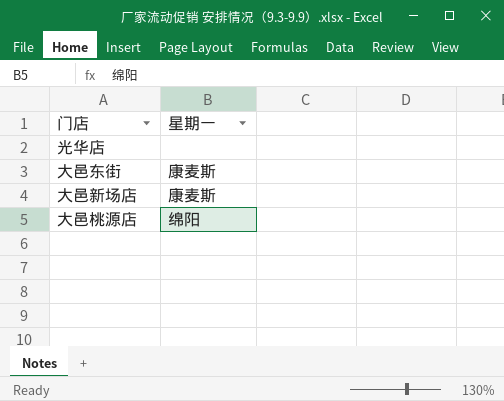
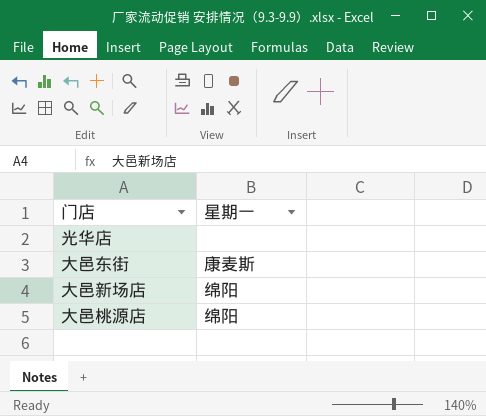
大邑新场店 | 星期一: 康麦斯 -> 绵阳

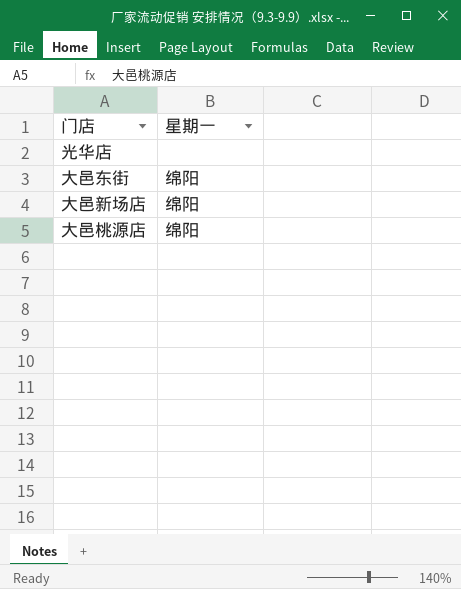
大邑东街 | 星期一: 康麦斯 -> 绵阳

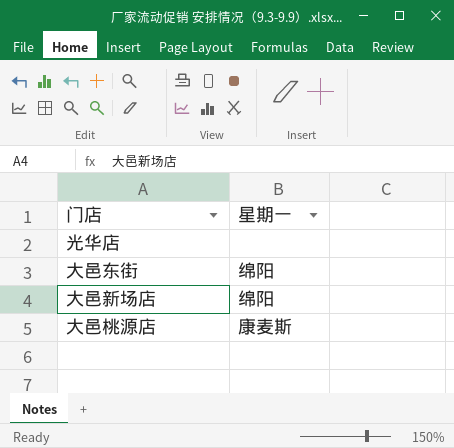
大邑桃源店 | 星期一: 绵阳 -> 康麦斯

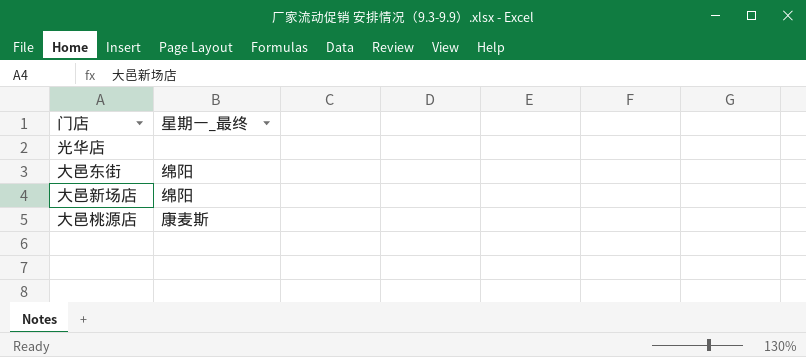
column name: 星期一 -> 星期一_最终

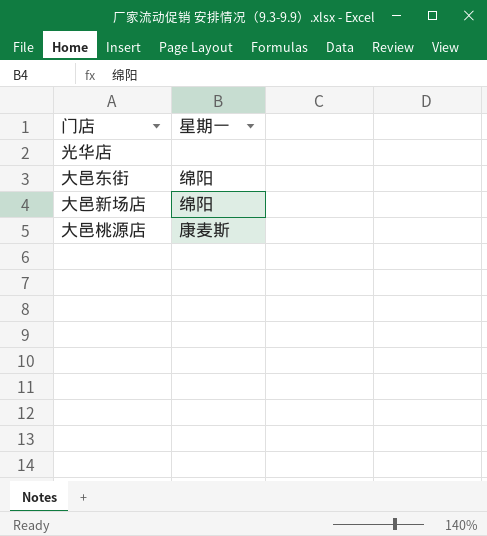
column name: 星期一_最终 -> 星期一

